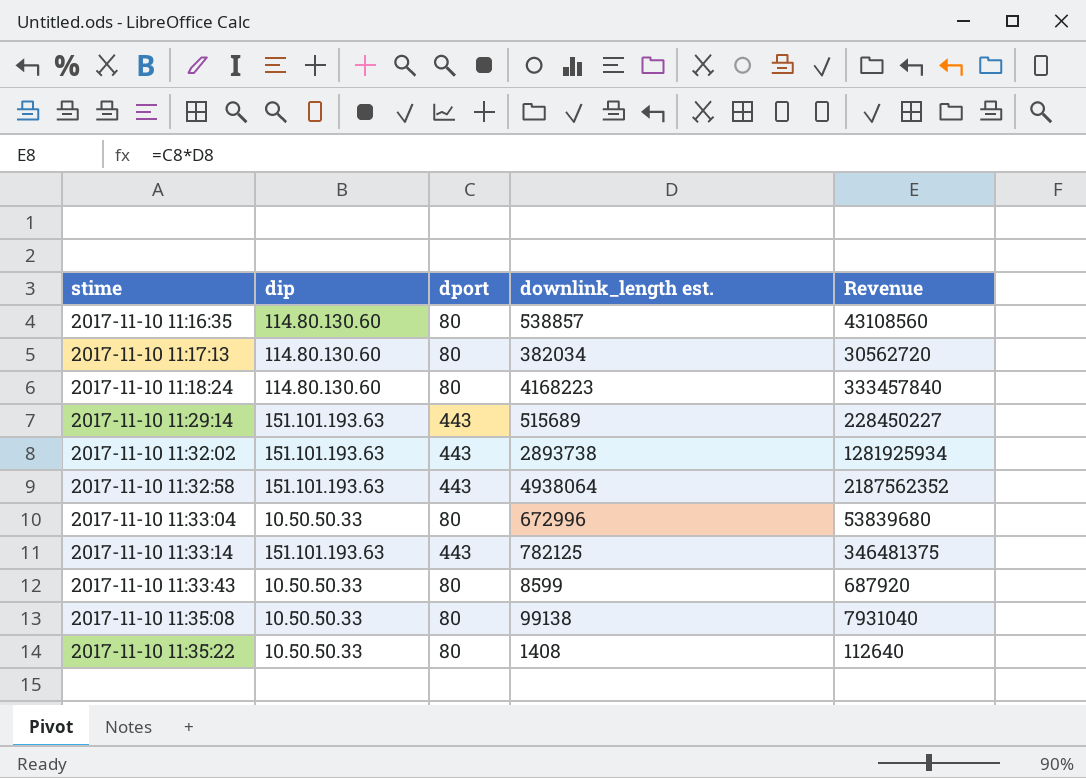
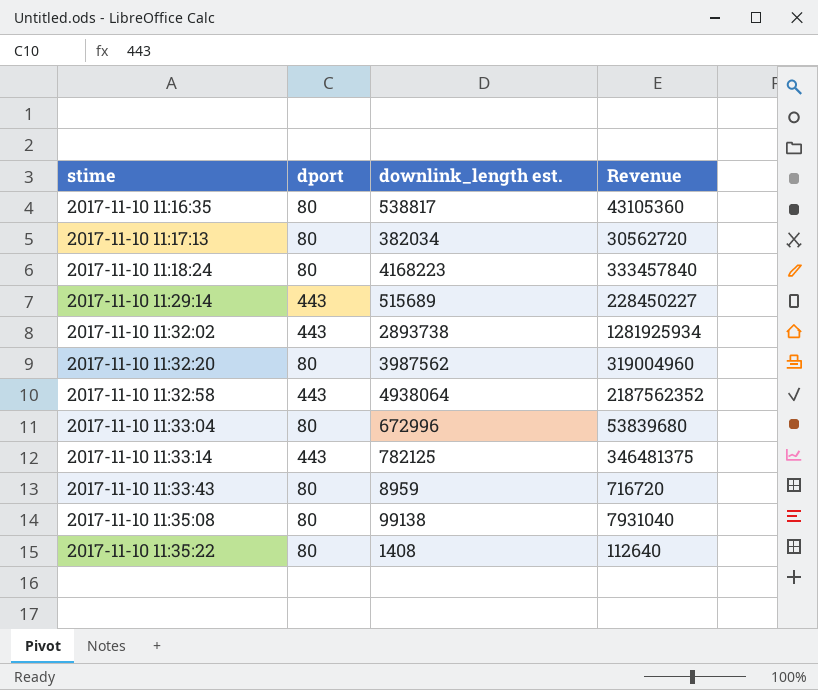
column dip | position: 2 -> none
2017-11-10 11:16:35 | downlink_length est.: 538857 -> 538817
2017-11-10 11:16:35 | Revenue: 43108560 -> 43105360
row 2017-11-10 11:32:20: none -> 80 | 3987562 | 319004960
2017-11-10 11:33:43 | downlink_length est.: 8599 -> 8959
2017-11-10 11:33:43 | Revenue: 687920 -> 716720

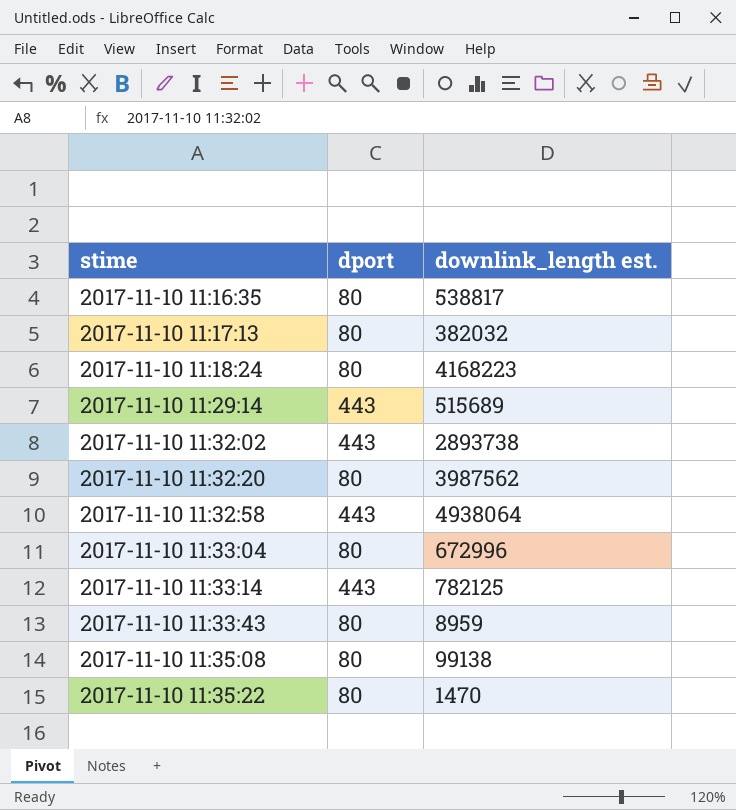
column Revenue | formula: [dport] * [downlink_length est.] -> none
2017-11-10 11:17:13 | downlink_length est.: 382034 -> 382032
2017-11-10 11:35:22 | downlink_length est.: 1408 -> 1470

